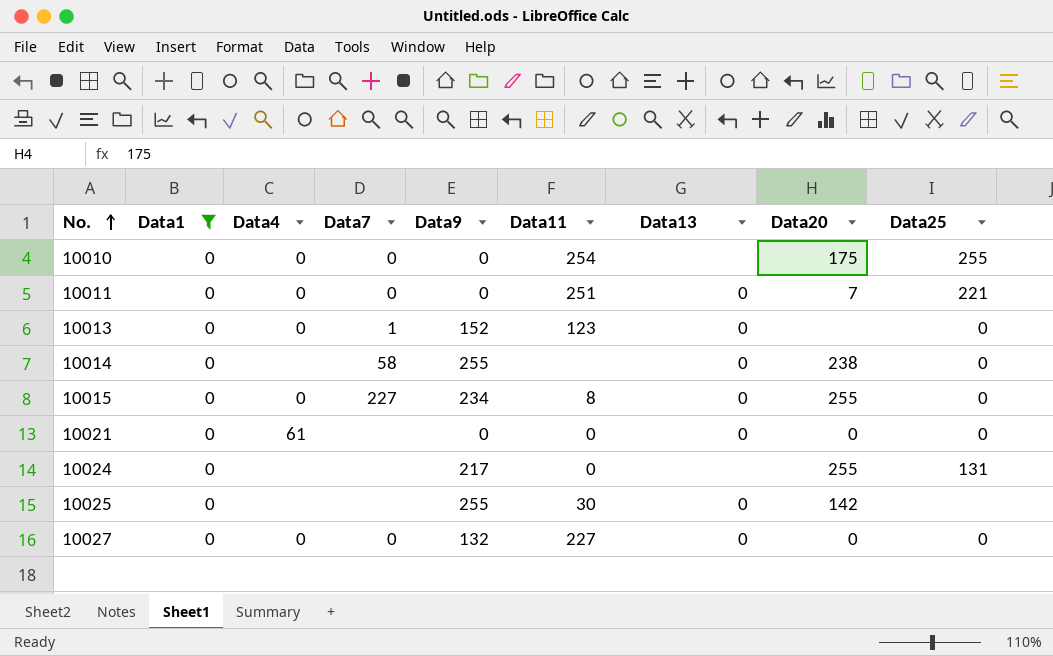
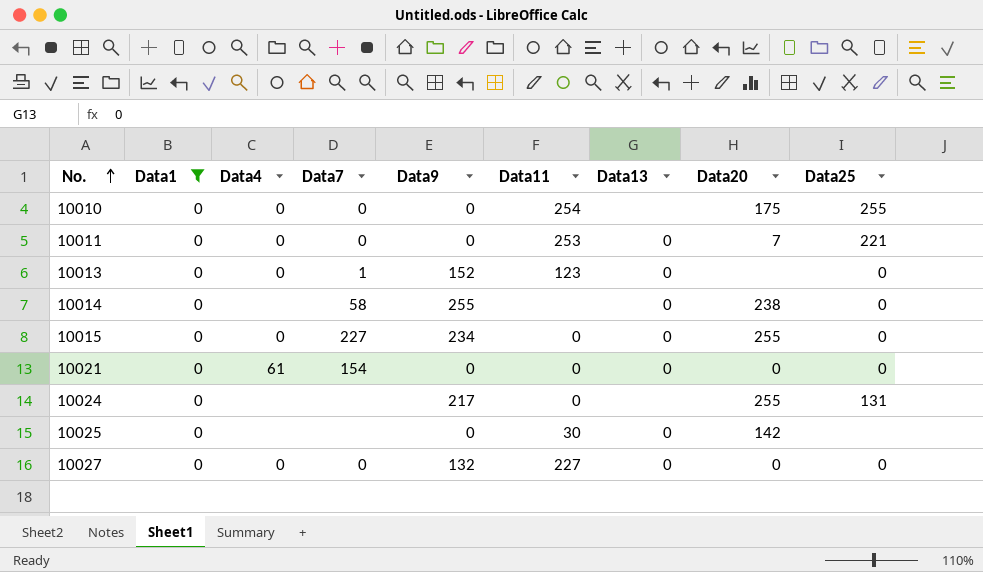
10011 | Data11: 251 -> 253
10015 | Data11: 8 -> 0
10021 | Data7: none -> 154
10025 | Data9: 255 -> 0

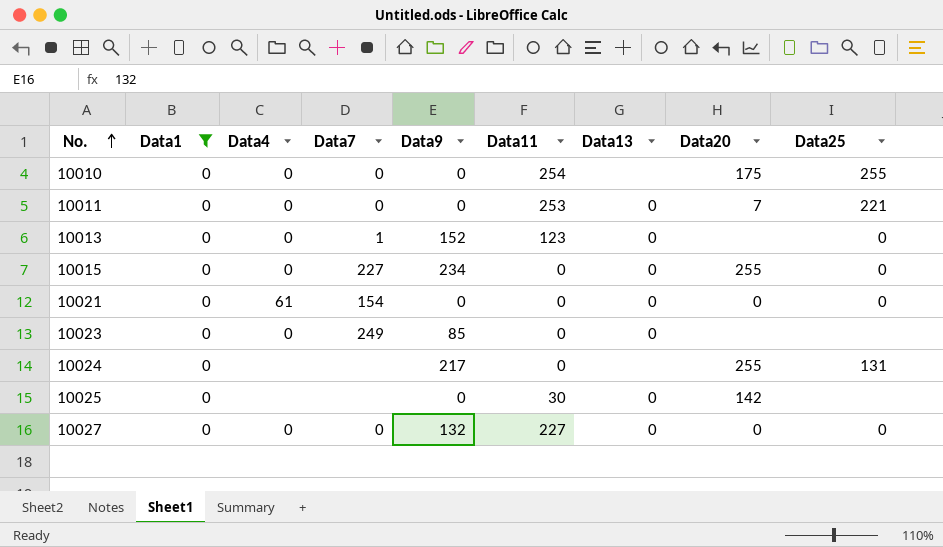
row 10014: 0 | none | 58 | 255 | none | 0 | 238 | 0 -> none
row 10023: none -> 0 | 0 | 249 | 85 | 0 | 0 | none | none

